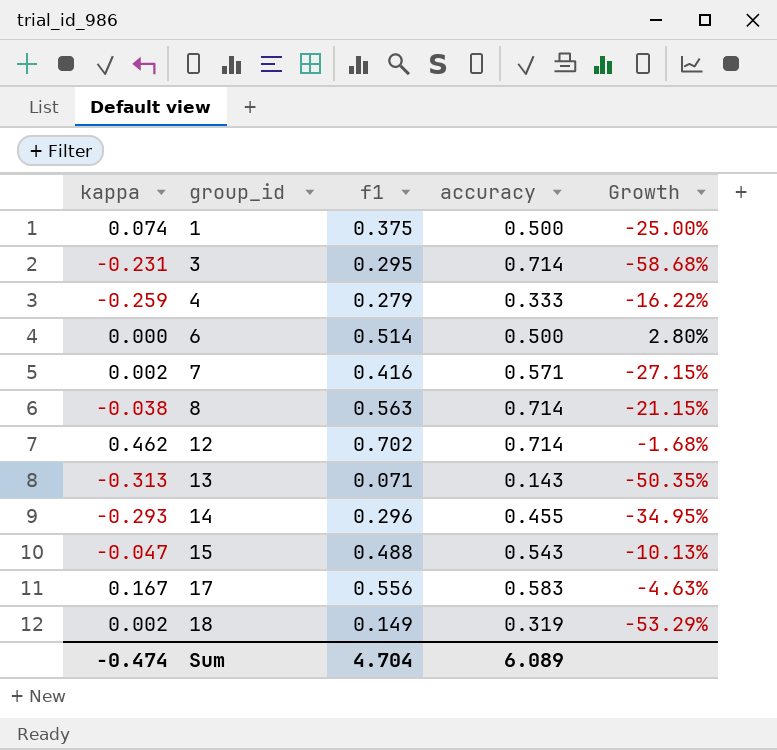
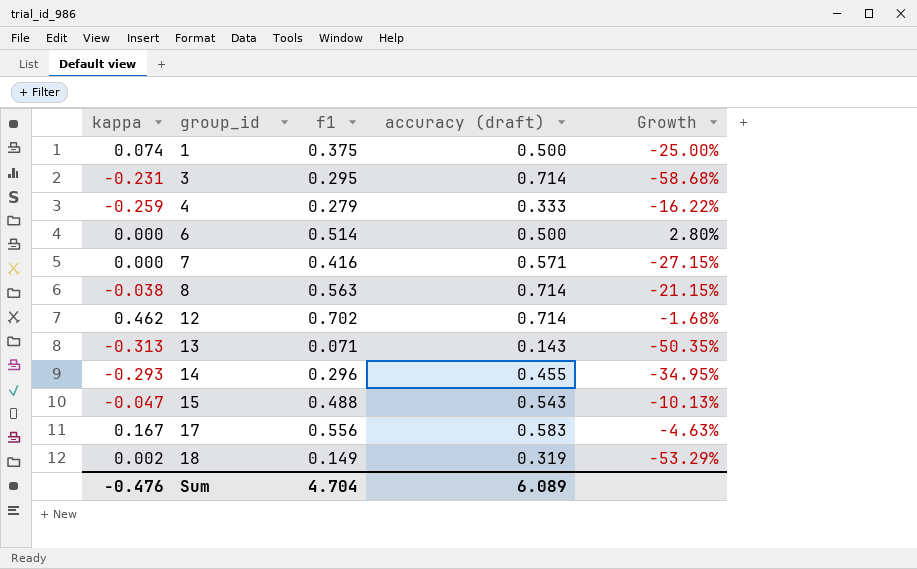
column name: accuracy -> accuracy (draft)
7 | kappa: 0.002 -> 0.000
Sum | kappa: -0.474 -> -0.476

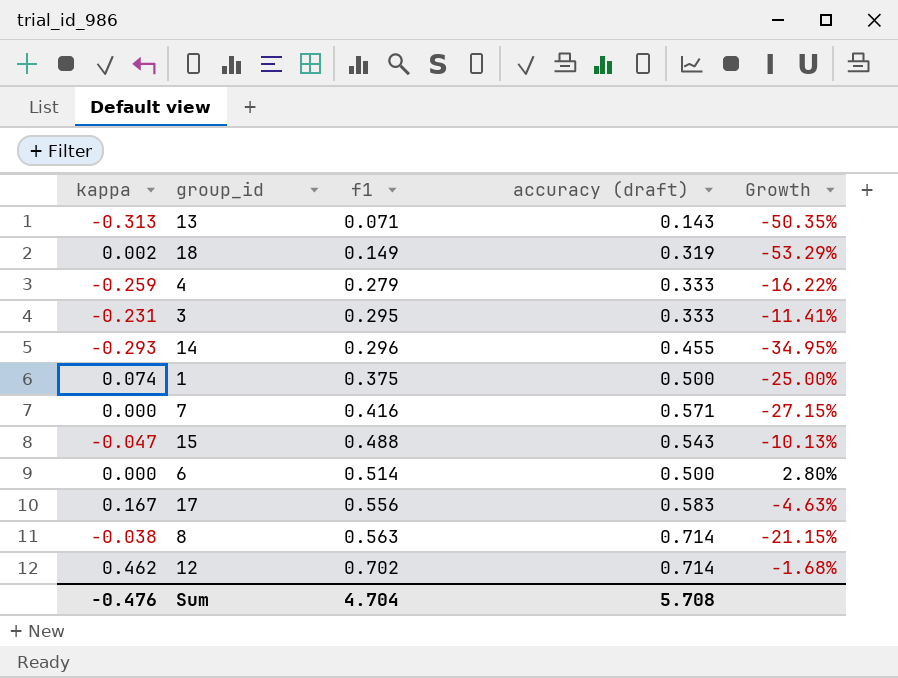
row order: group_id ascending -> f1 ascending
3 | accuracy (draft): 0.714 -> 0.333
3 | Growth: -58.68% -> -11.41%
Sum | accuracy (draft): 6.089 -> 5.708

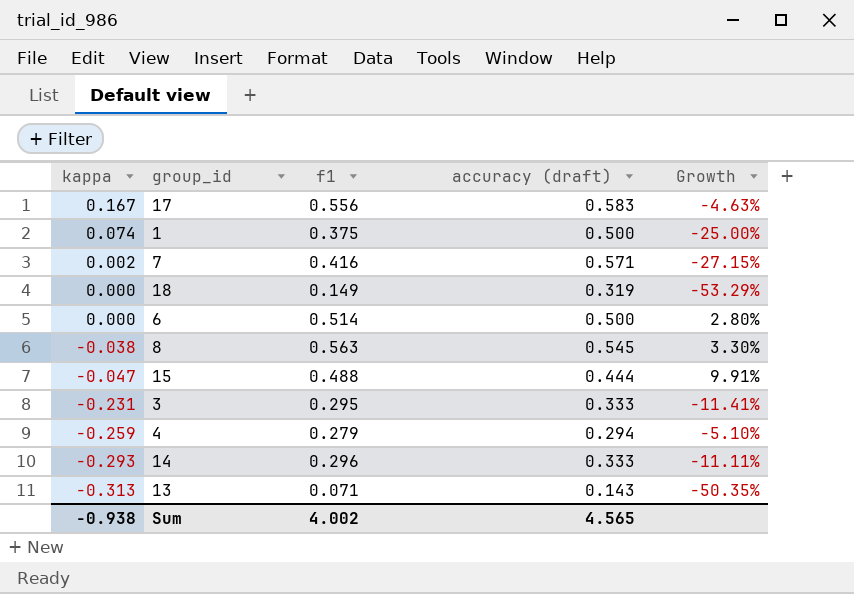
row order: f1 ascending -> kappa descending
row 12: 0.462 | 0.702 | 0.714 | -1.68% -> none
7 | kappa: 0.000 -> 0.002
18 | kappa: 0.002 -> 0.000
8 | accuracy (draft): 0.714 -> 0.545
8 | Growth: -21.15% -> 3.30%
15 | accuracy (draft): 0.543 -> 0.444
15 | Growth: -10.13% -> 9.91%
4 | accuracy (draft): 0.333 -> 0.294
4 | Growth: -16.22% -> -5.10%
14 | accuracy (draft): 0.455 -> 0.333
14 | Growth: -34.95% -> -11.11%
Sum | kappa: -0.476 -> -0.938
Sum | f1: 4.704 -> 4.002
Sum | accuracy (draft): 5.708 -> 4.565

